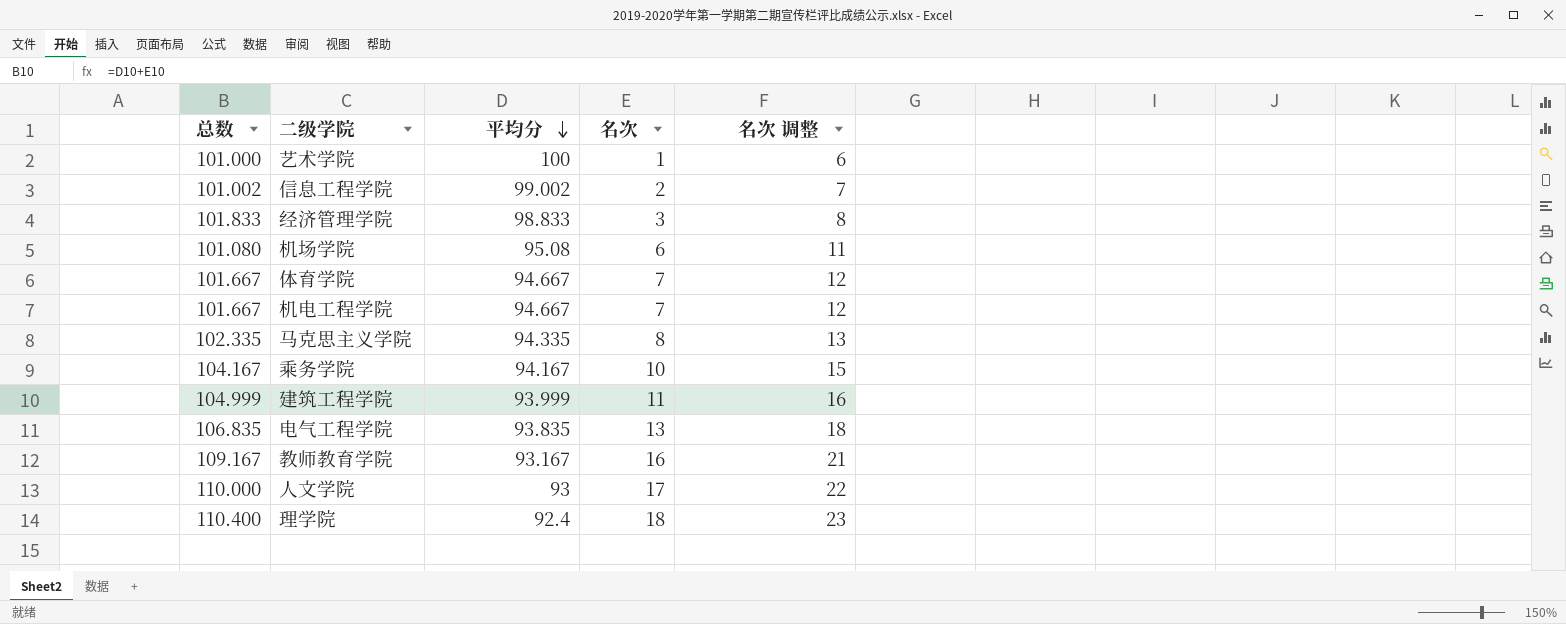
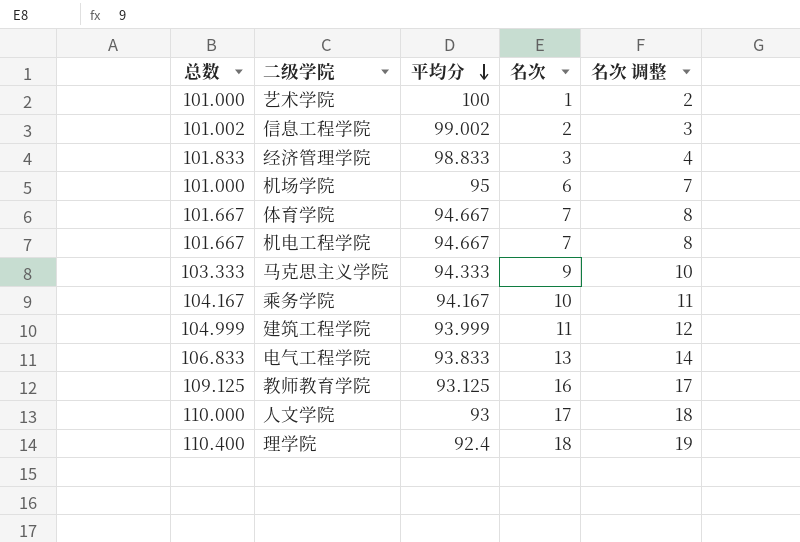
column 名次 调整 | formula: [名次] + 5 -> [名次] + 1
机场学院 | 总数: 101.080 -> 101.000
机场学院 | 平均分: 95.08 -> 95
马克思主义学院 | 总数: 102.335 -> 103.333
马克思主义学院 | 平均分: 94.335 -> 94.333
马克思主义学院 | 名次: 8 -> 9
电气工程学院 | 总数: 106.835 -> 106.833
电气工程学院 | 平均分: 93.835 -> 93.833
教师教育学院 | 总数: 109.167 -> 109.125
教师教育学院 | 平均分: 93.167 -> 93.125

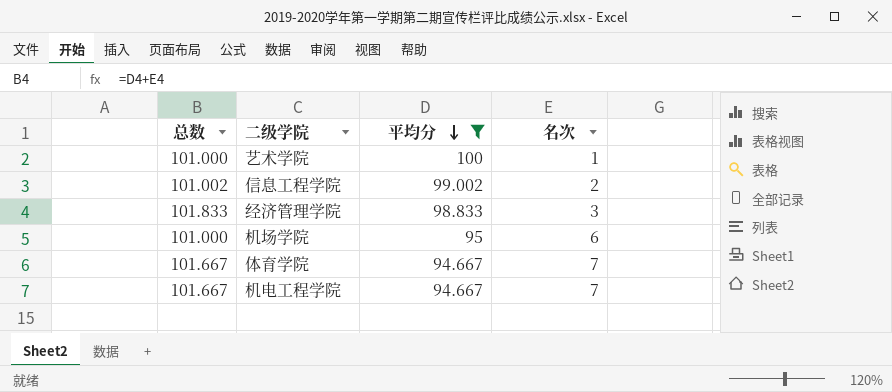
filter: none -> 平均分 >= 94.667
column 名次 调整 | formula: [名次] + 1 -> none

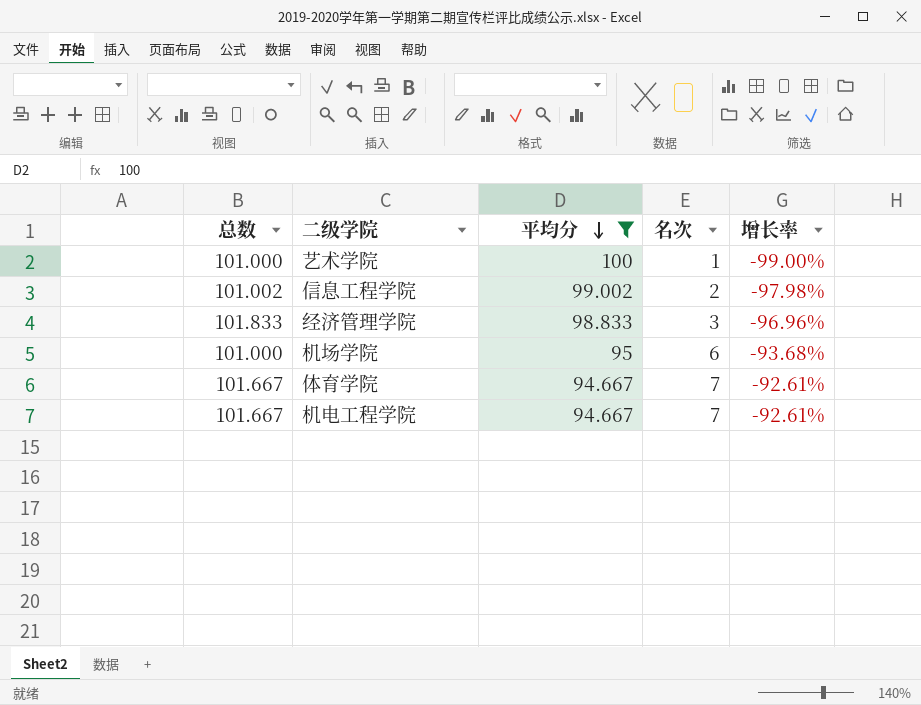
column 增长率 | formula: none -> ([名次] - [平均分]) / [平均分]

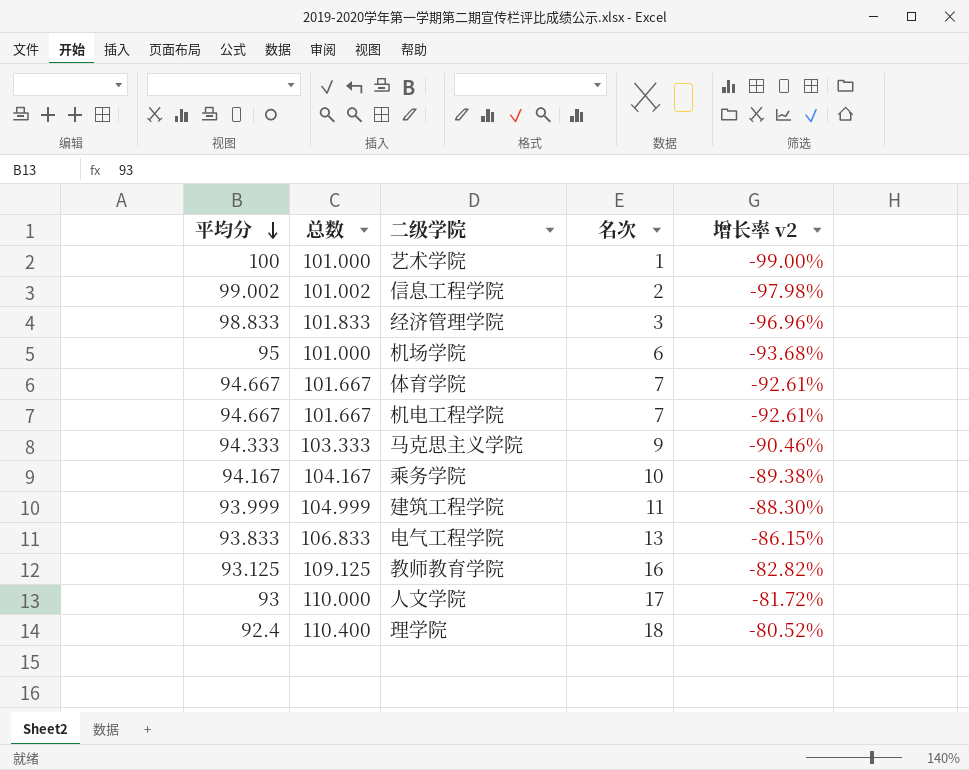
filter: 平均分 >= 94.667 -> none
column 平均分 | position: 3 -> 1
column name: 增长率 -> 增长率 v2

